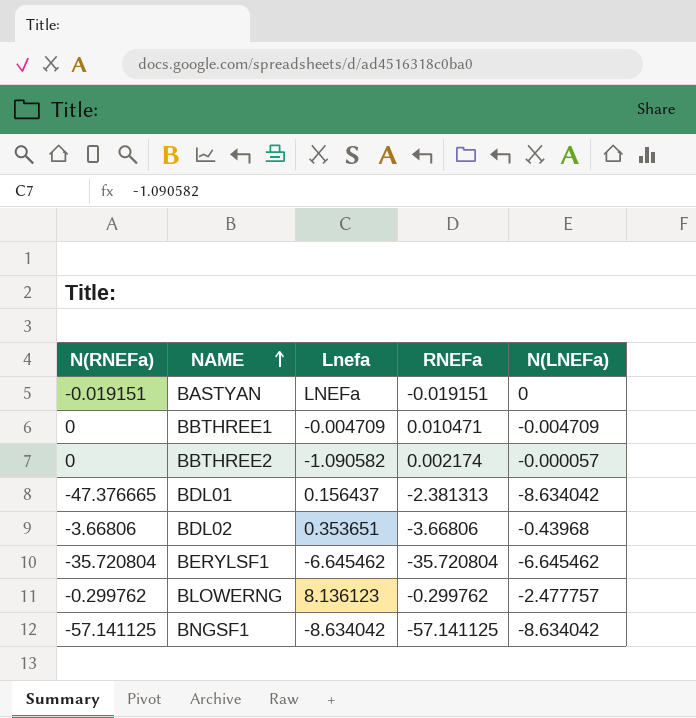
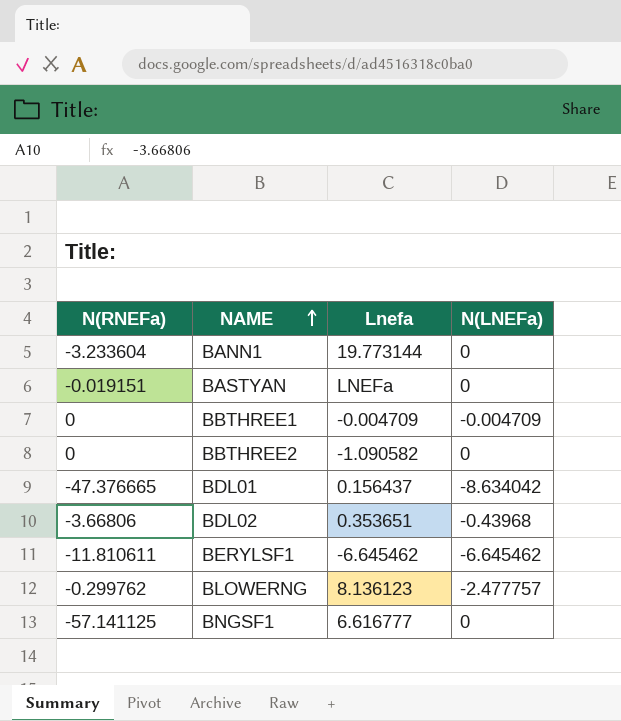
column RNEFa | position: 4 -> none
row BANN1: none -> -3.233604 | 19.773144 | 0
BBTHREE2 | N(LNEFa): -0.000057 -> 0
BERYLSF1 | N(RNEFa): -35.720804 -> -11.810611
BNGSF1 | Lnefa: -8.634042 -> 6.616777
BNGSF1 | N(LNEFa): -8.634042 -> 0

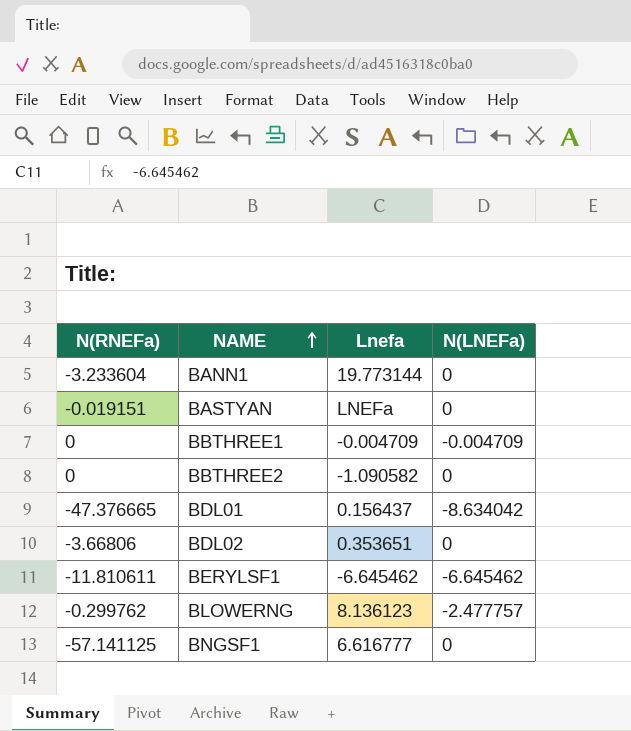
BDL02 | N(LNEFa): -0.43968 -> 0

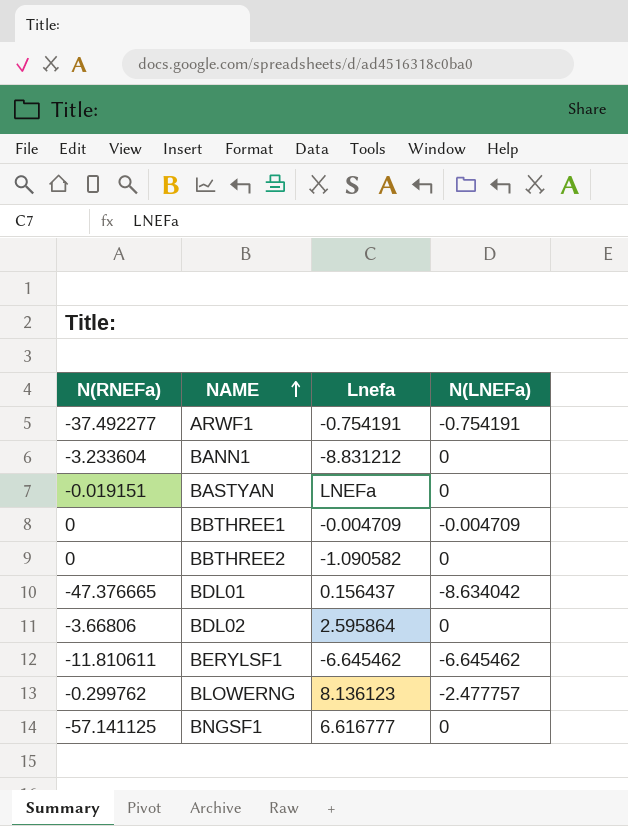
row ARWF1: none -> -37.492277 | -0.754191 | -0.754191
BANN1 | Lnefa: 19.773144 -> -8.831212
BDL02 | Lnefa: 0.353651 -> 2.595864

